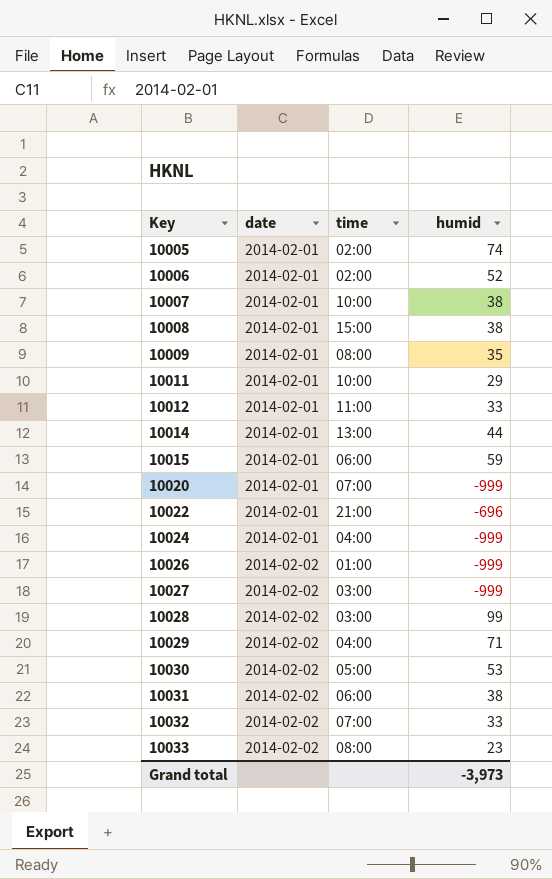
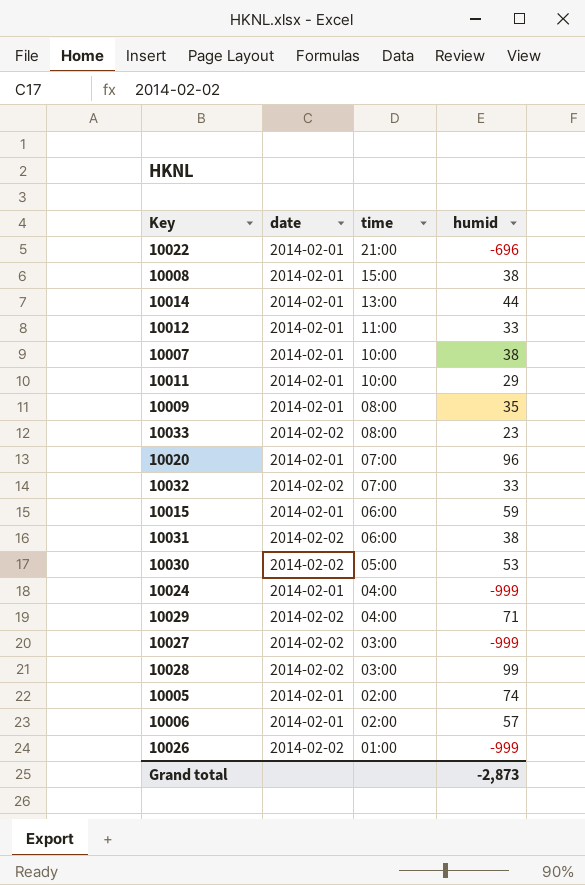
row order: Key ascending -> time descending
10020 | humid: -999 -> 96
10006 | humid: 52 -> 57
Grand total | humid: -3,973 -> -2,873

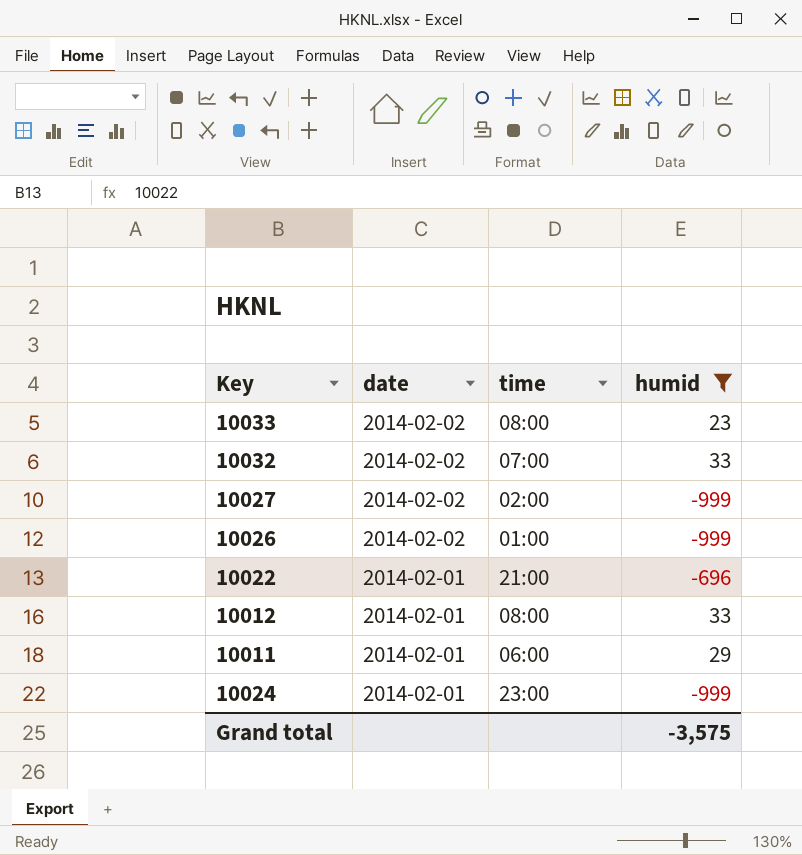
filter: none -> humid <= 33
row order: time descending -> date descending
10027 | time: 03:00 -> 02:00
10012 | time: 11:00 -> 08:00
10011 | time: 10:00 -> 06:00
10024 | time: 04:00 -> 23:00
Grand total | humid: -2,873 -> -3,575

